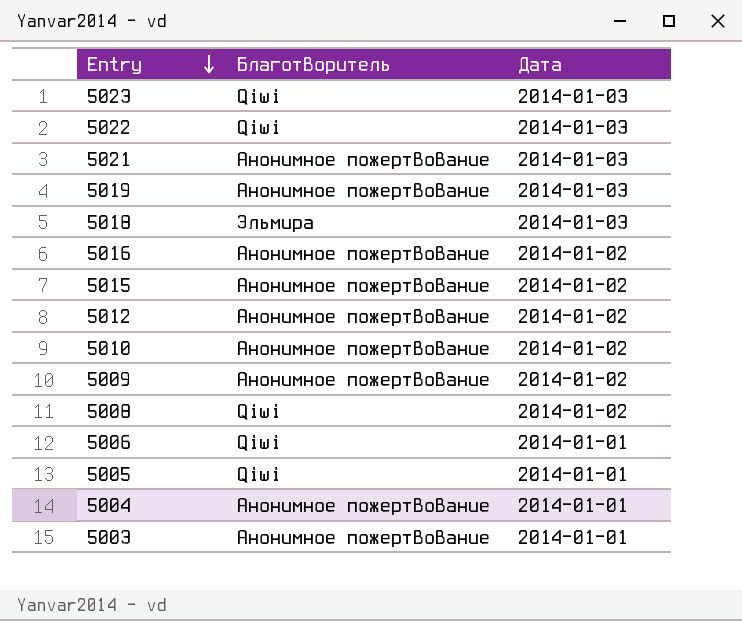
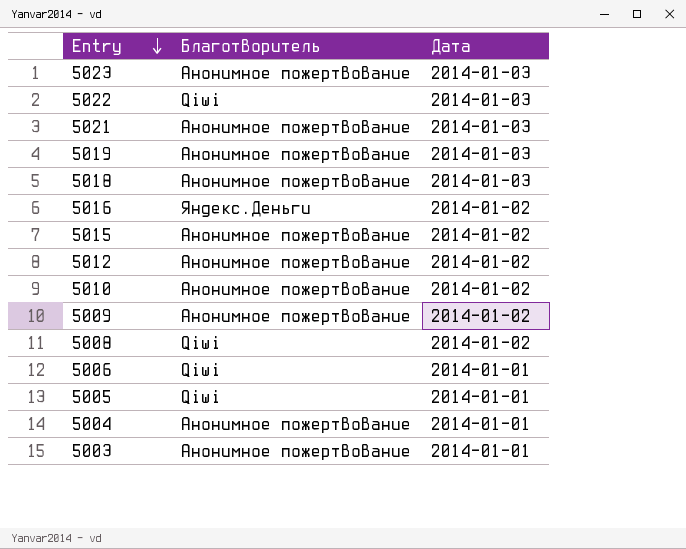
5023 | Благотворитель: Qiwi -> Анонимное пожертвование
5018 | Благотворитель: Эльмира -> Анонимное пожертвование
5016 | Благотворитель: Анонимное пожертвование -> Яндекс.Деньги

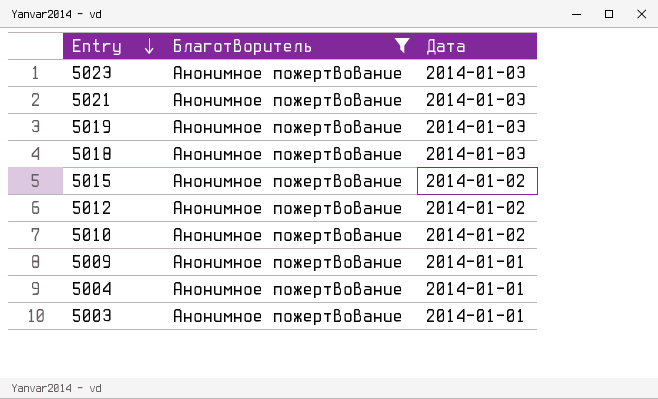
filter: none -> Благотворитель = Анонимное пожертвование
5009 | Дата: 2014-01-02 -> 2014-01-01

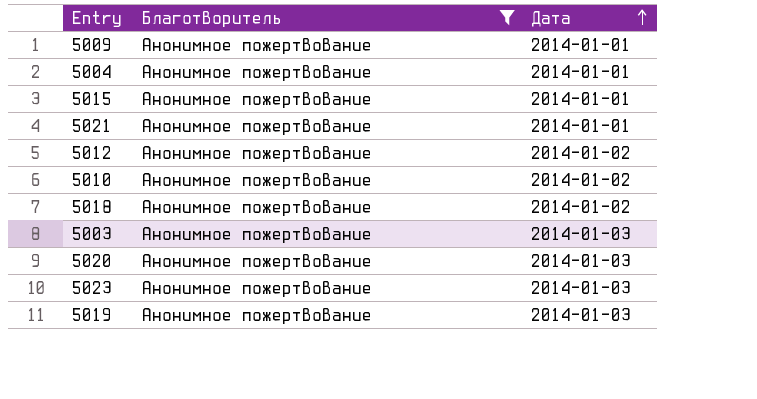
row order: Entry descending -> Дата ascending
5015 | Дата: 2014-01-02 -> 2014-01-01
5021 | Дата: 2014-01-03 -> 2014-01-01
5018 | Дата: 2014-01-03 -> 2014-01-02
5003 | Дата: 2014-01-01 -> 2014-01-03
row 5020: none -> Анонимное пожертвование | 2014-01-03

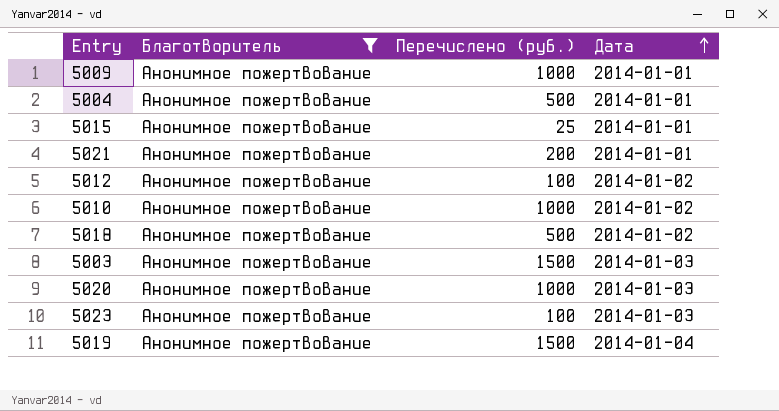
column Перечислено (руб.) | position: none -> 3
5019 | Дата: 2014-01-03 -> 2014-01-04

